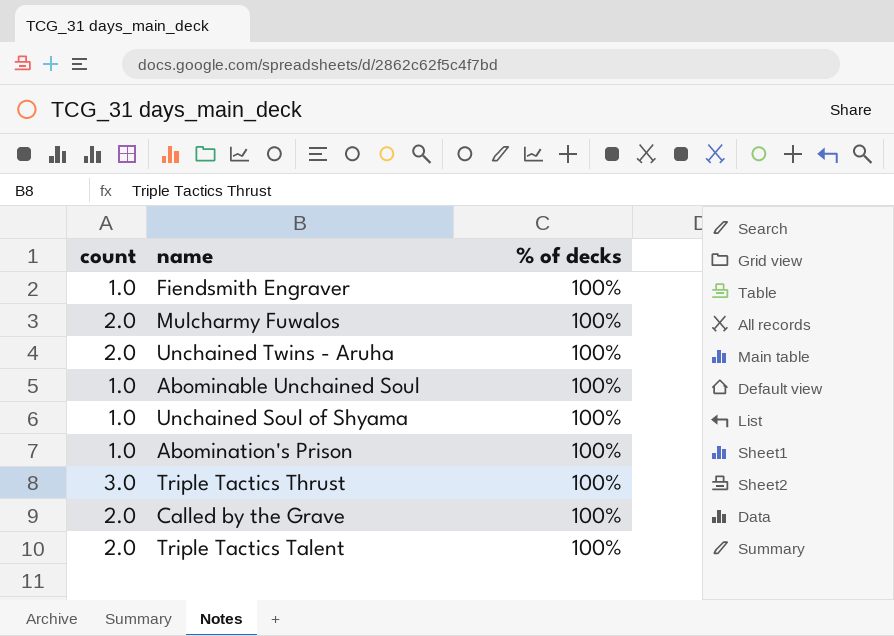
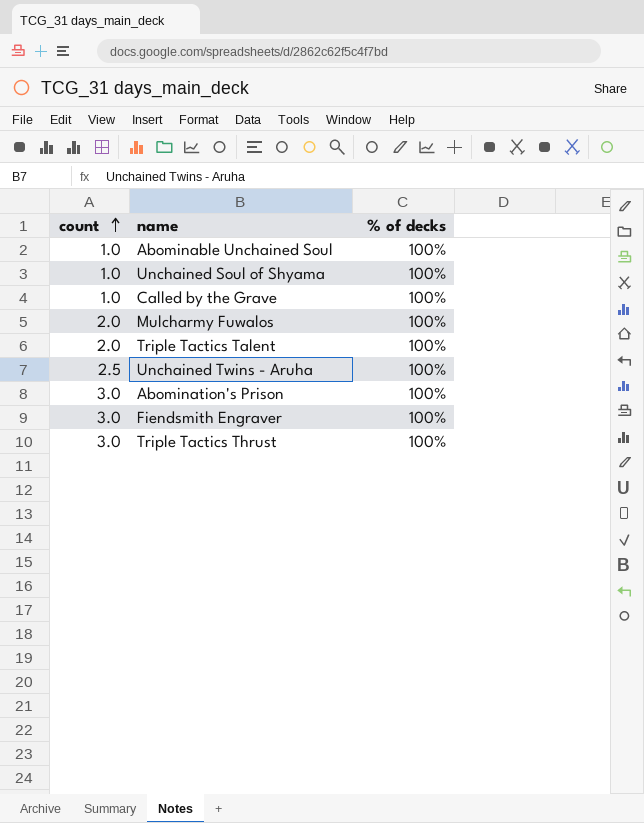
row order: none -> count ascending
Called by the Grave | count: 2.0 -> 1.0
Unchained Twins - Aruha | count: 2.0 -> 2.5
Abomination's Prison | count: 1.0 -> 3.0
Fiendsmith Engraver | count: 1.0 -> 3.0

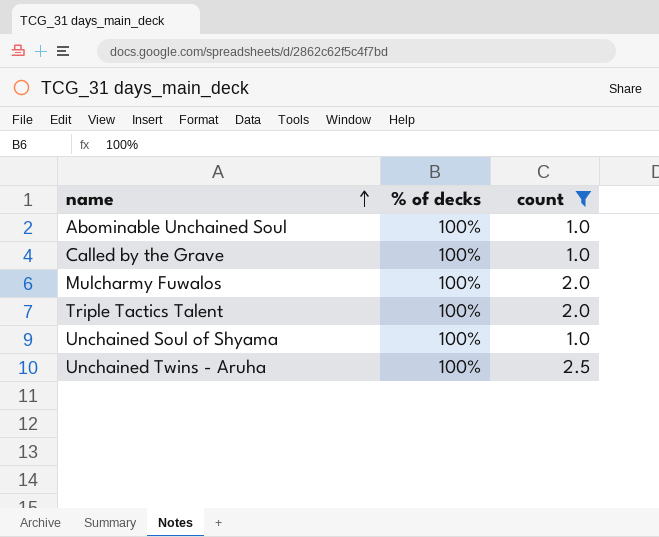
filter: none -> count != 3.0
row order: count ascending -> name ascending
column count | position: 1 -> 3

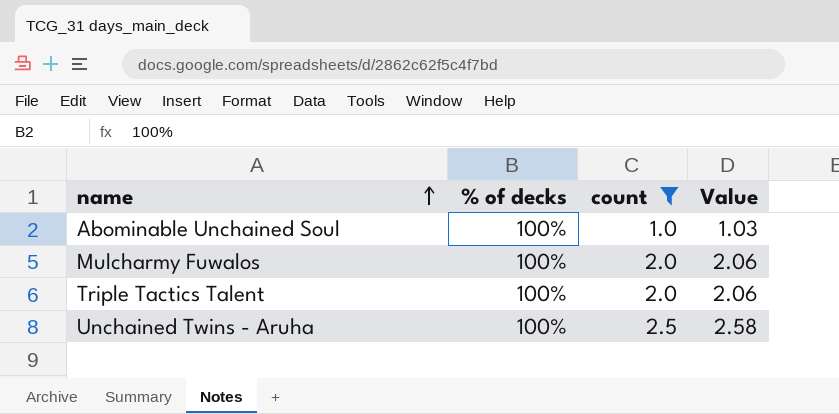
column Value | formula: none -> [count] * 1.03
row Called by the Grave: 100% | 1.0 -> none
row Unchained Soul of Shyama: 100% | 1.0 -> none

